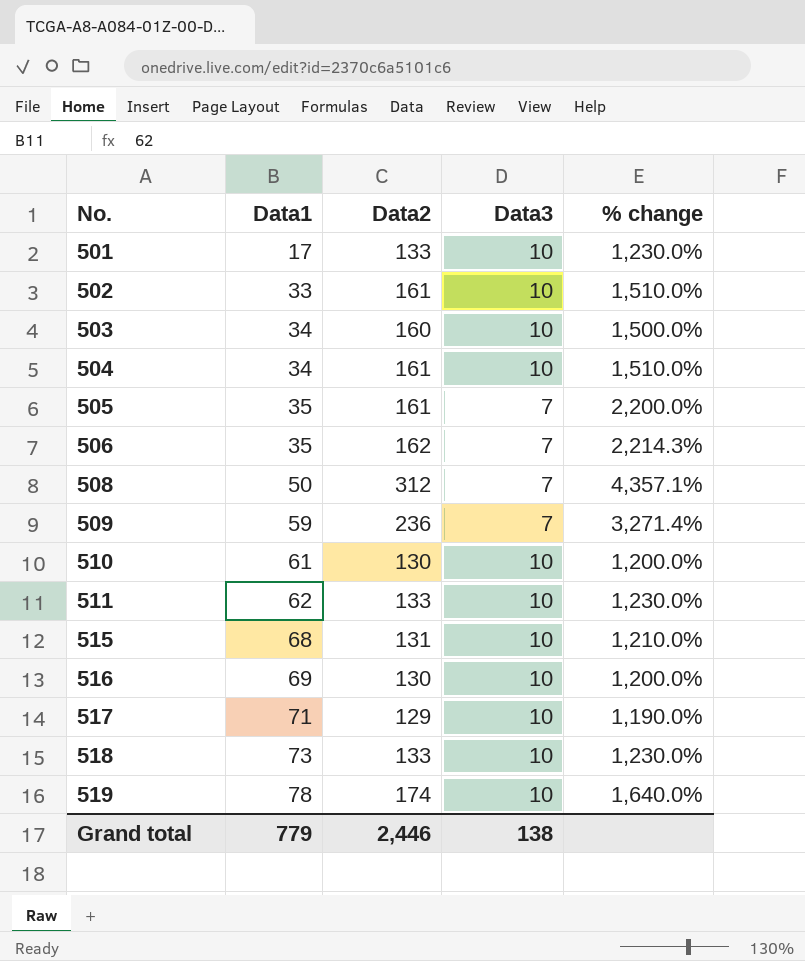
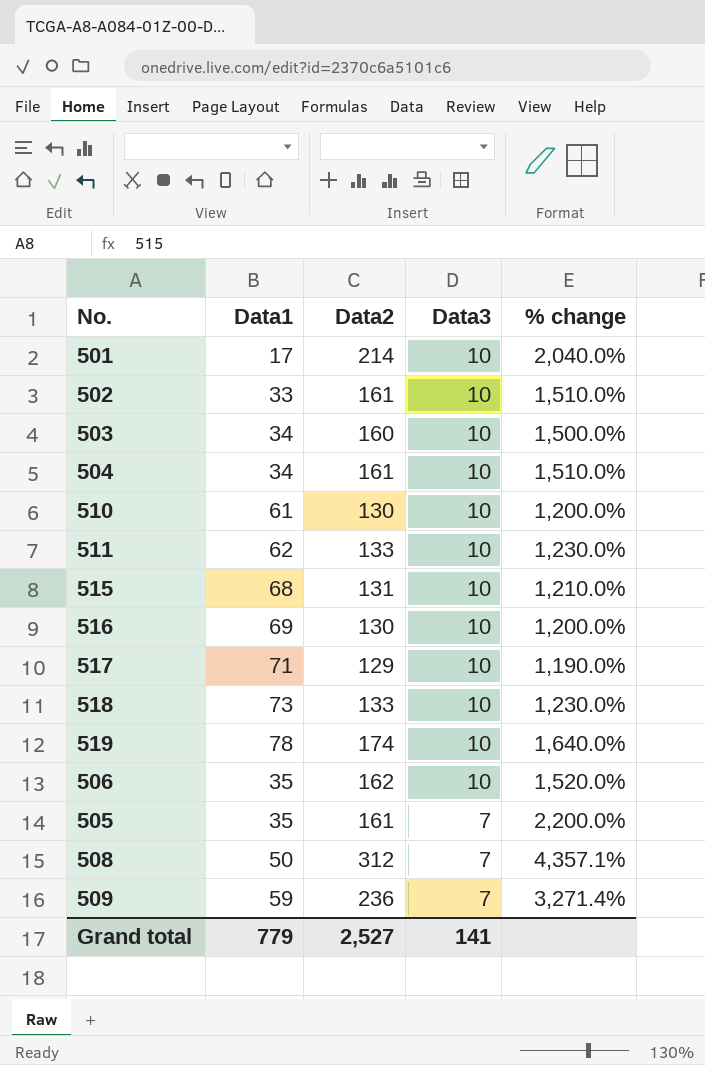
row order: No. ascending -> Data3 descending
501 | Data2: 133 -> 214
501 | % change: 1,230.0% -> 2,040.0%
506 | Data3: 7 -> 10
506 | % change: 2,214.3% -> 1,520.0%
Grand total | Data2: 2,446 -> 2,527
Grand total | Data3: 138 -> 141

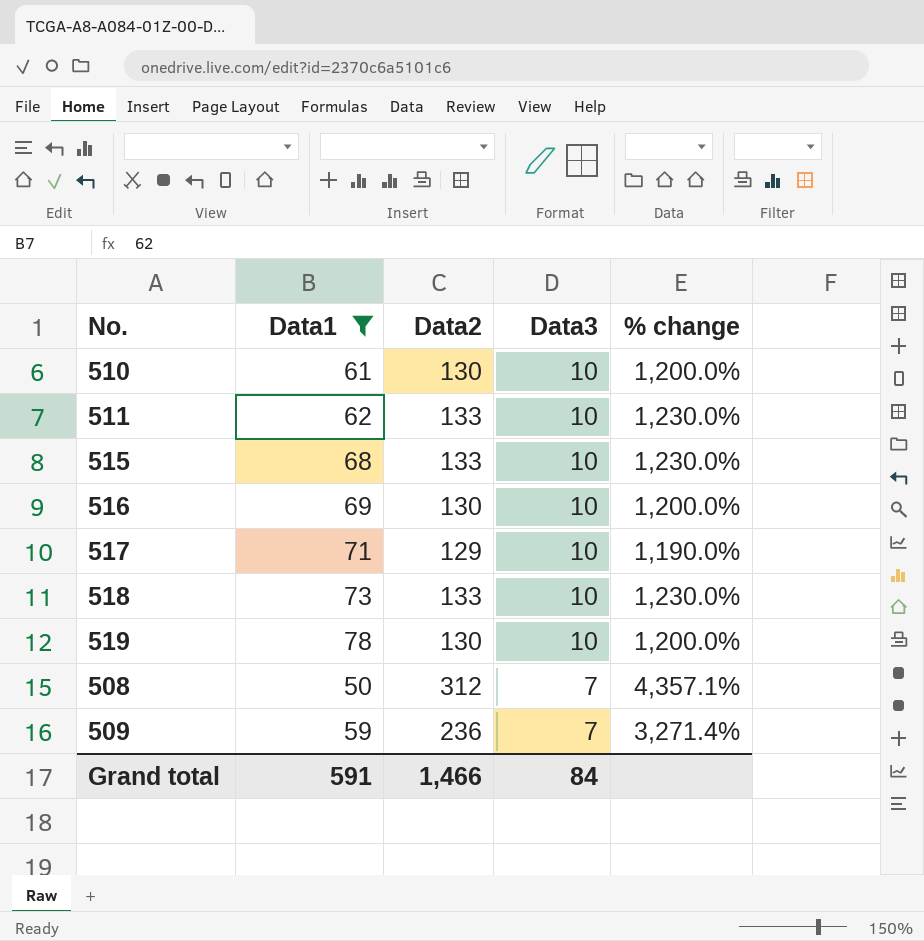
filter: none -> Data1 >= 50
515 | Data2: 131 -> 133
515 | % change: 1,210.0% -> 1,230.0%
519 | Data2: 174 -> 130
519 | % change: 1,640.0% -> 1,200.0%
Grand total | Data1: 779 -> 591
Grand total | Data2: 2,527 -> 1,466
Grand total | Data3: 141 -> 84

